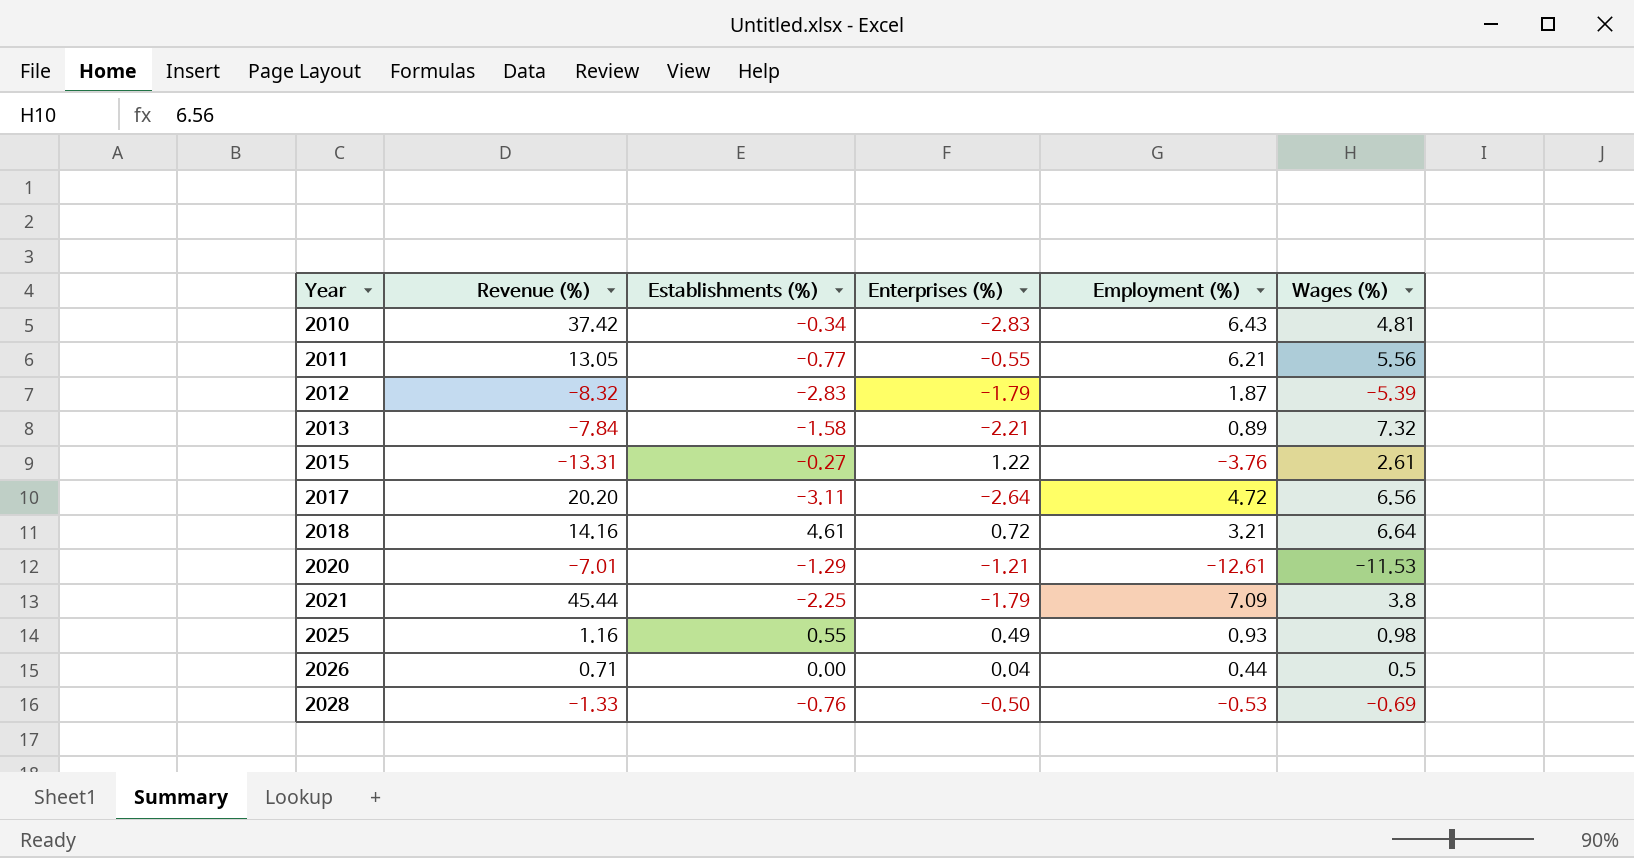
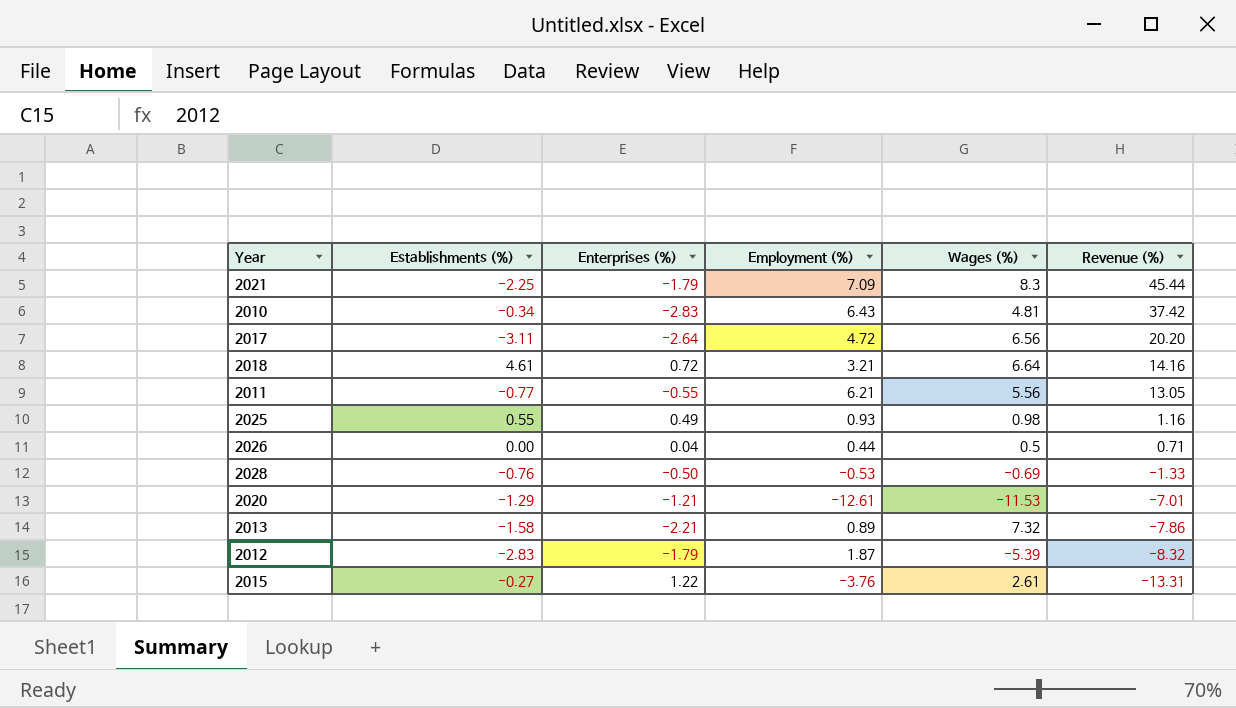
row order: Year ascending -> Revenue (%) descending
column Revenue (%) | position: 2 -> 6
2021 | Wages (%): 3.8 -> 8.3
2013 | Revenue (%): -7.84 -> -7.86

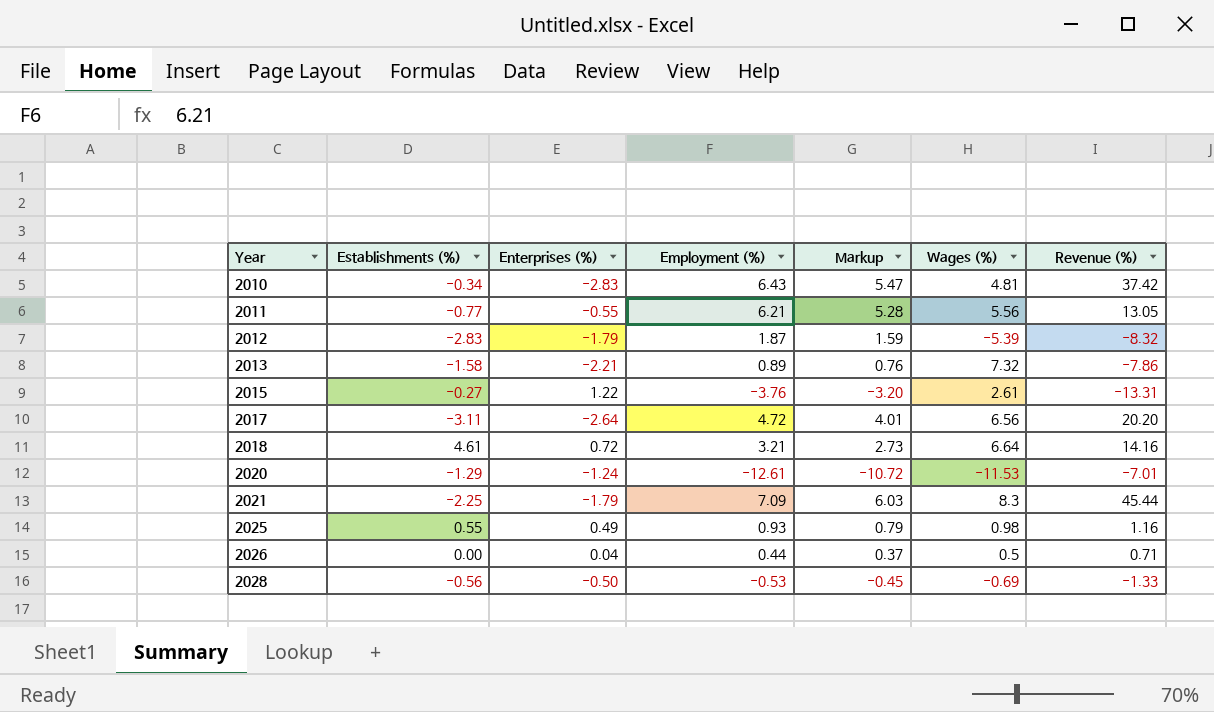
row order: Revenue (%) descending -> Year ascending
column Markup | formula: none -> [Employment (%)] * 0.85
2020 | Enterprises (%): -1.21 -> -1.24
2028 | Establishments (%): -0.76 -> -0.56

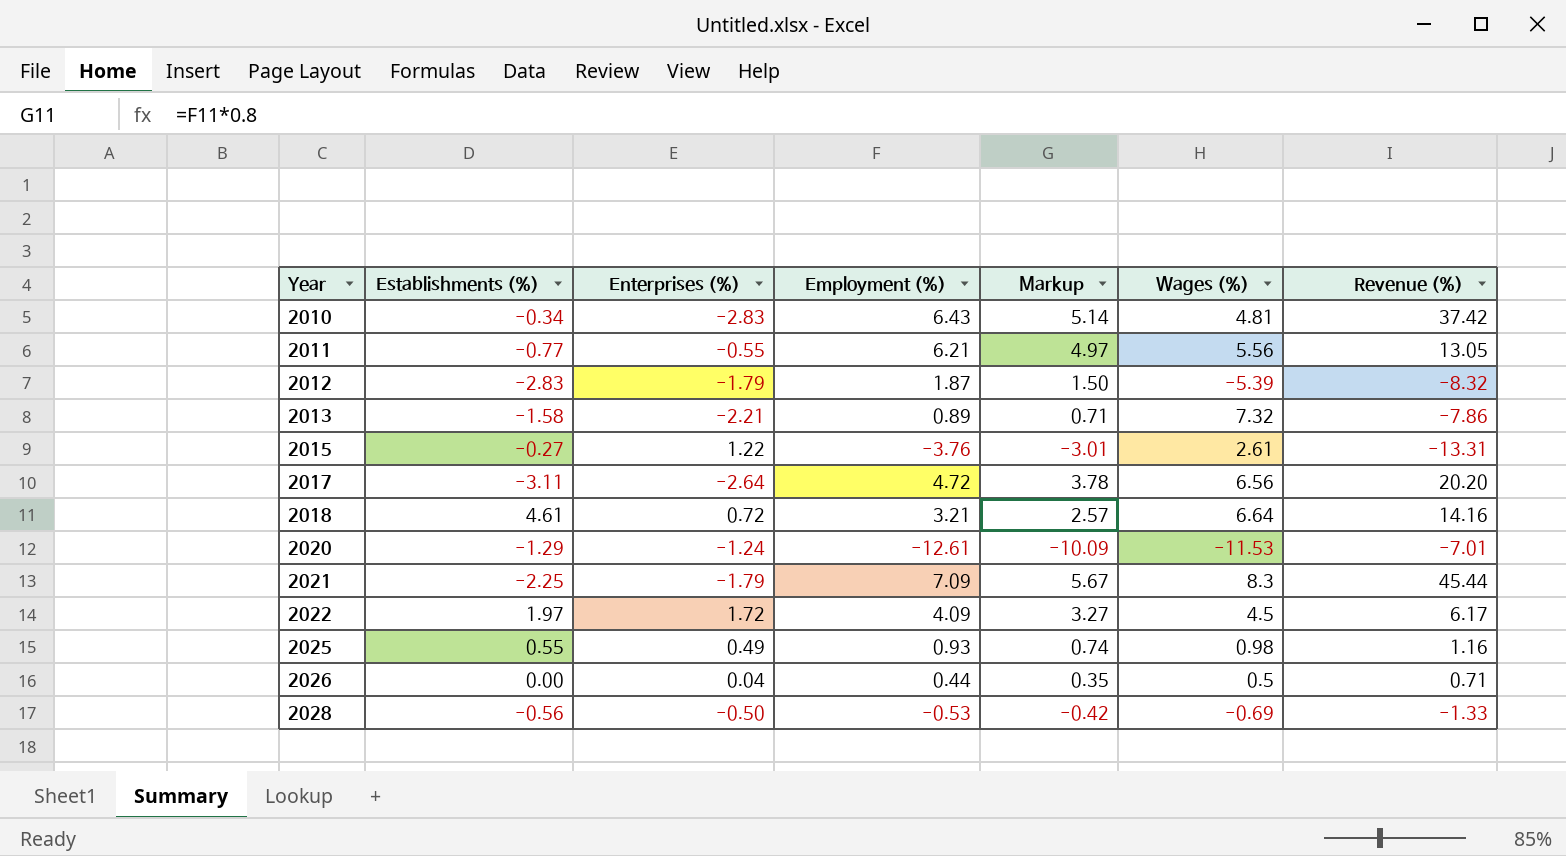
column Markup | formula: [Employment (%)] * 0.85 -> [Employment (%)] * 0.8
row 2022: none -> 1.97 | 1.72 | 4.09 | 3.27 | 4.5 | 6.17

